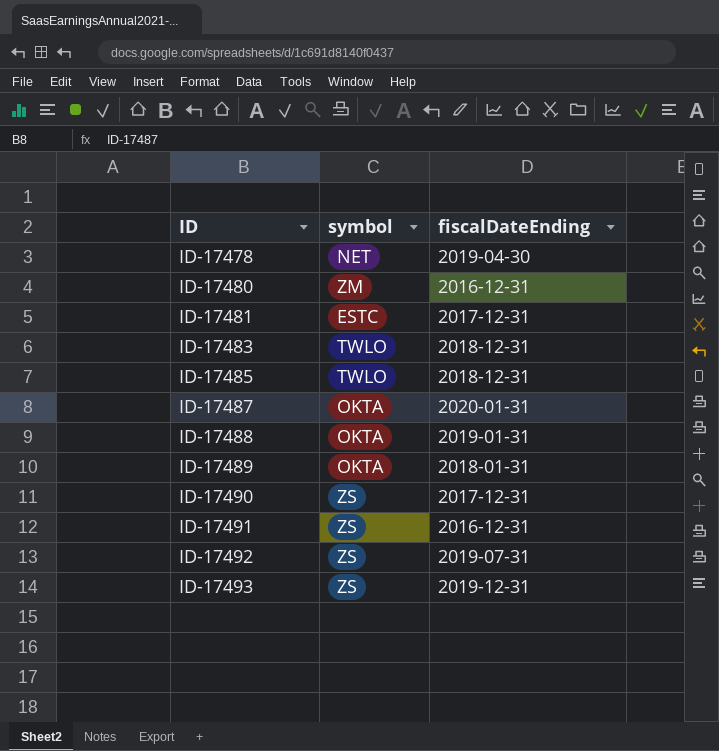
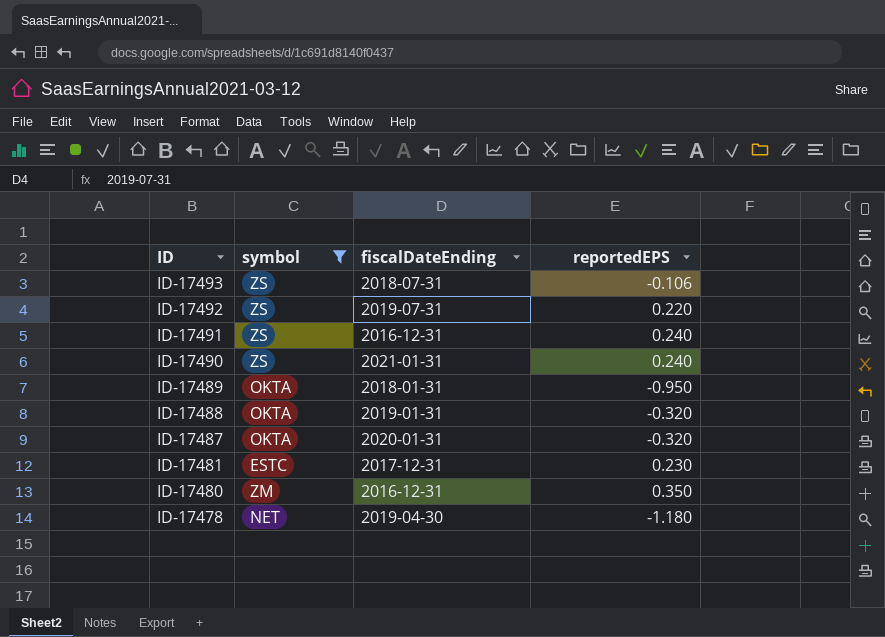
filter: none -> symbol != TWLO
row order: ID ascending -> ID descending
column reportedEPS | position: none -> 4
ID-17493 | fiscalDateEnding: 2019-12-31 -> 2018-07-31
ID-17490 | fiscalDateEnding: 2017-12-31 -> 2021-01-31

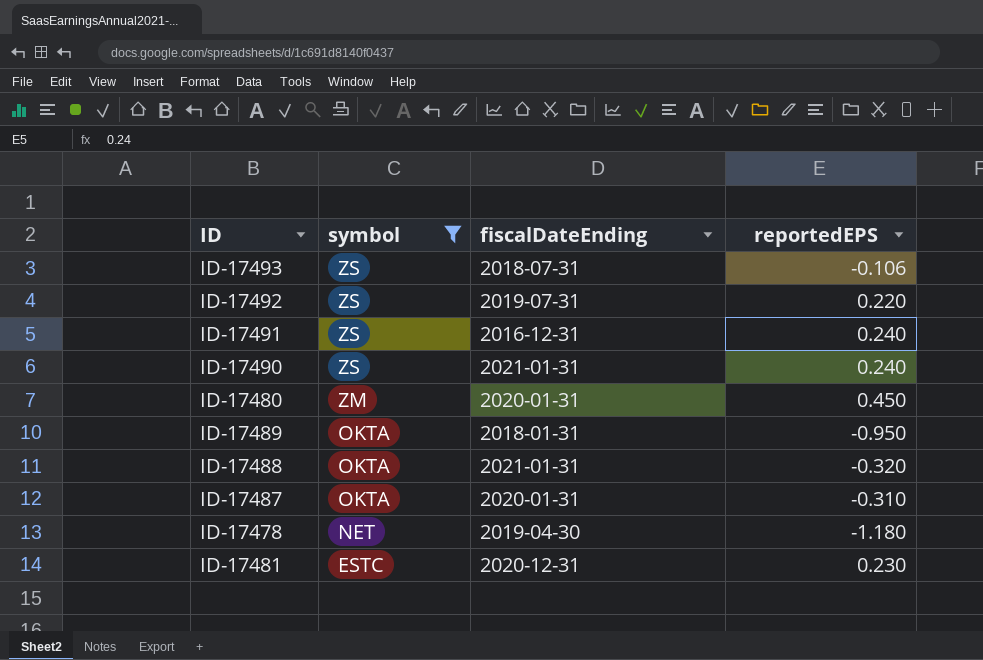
row order: ID descending -> symbol descending
ID-17480 | fiscalDateEnding: 2016-12-31 -> 2020-01-31
ID-17480 | reportedEPS: 0.350 -> 0.450
ID-17488 | fiscalDateEnding: 2019-01-31 -> 2021-01-31
ID-17487 | reportedEPS: -0.320 -> -0.310
ID-17481 | fiscalDateEnding: 2017-12-31 -> 2020-12-31

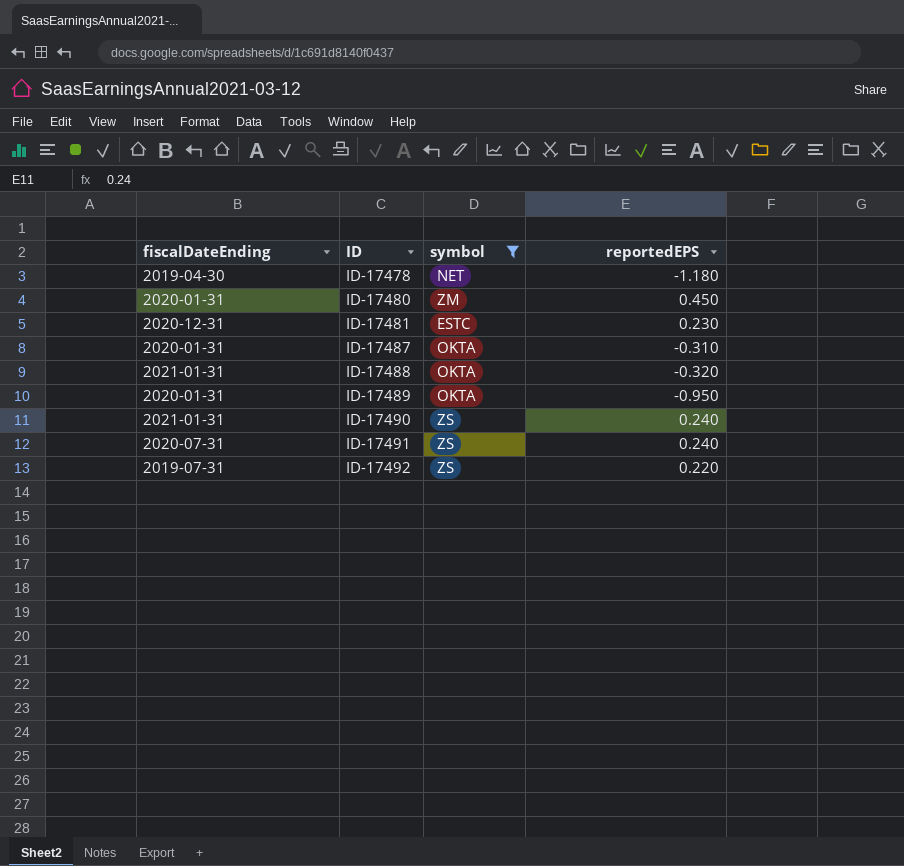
row order: symbol descending -> ID ascending
column fiscalDateEnding | position: 3 -> 1
row ID-17493: ZS | 2018-07-31 | -0.106 -> none
ID-17489 | fiscalDateEnding: 2018-01-31 -> 2020-01-31
ID-17491 | fiscalDateEnding: 2016-12-31 -> 2020-07-31

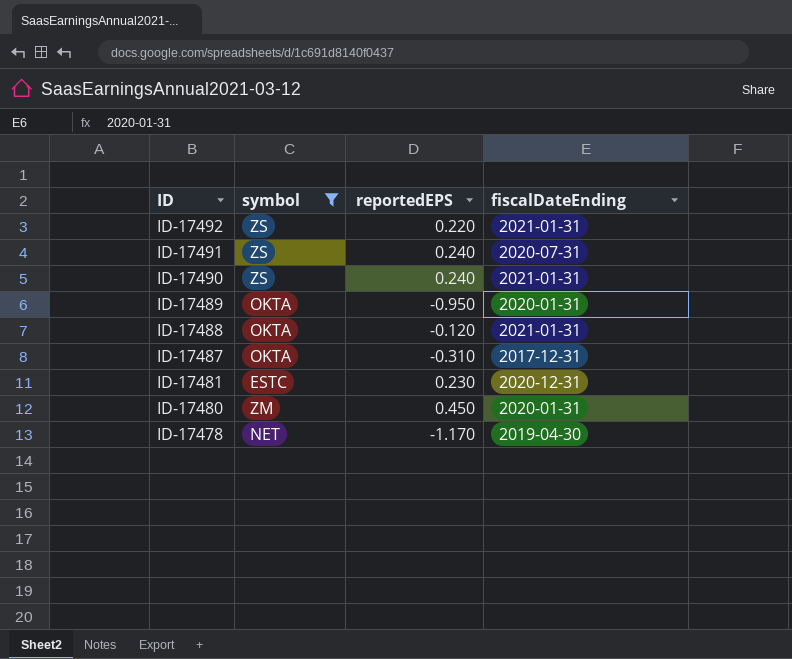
row order: ID ascending -> ID descending
column fiscalDateEnding | position: 1 -> 4
ID-17492 | fiscalDateEnding: 2019-07-31 -> 2021-01-31
ID-17488 | reportedEPS: -0.320 -> -0.120
ID-17487 | fiscalDateEnding: 2020-01-31 -> 2017-12-31
ID-17478 | reportedEPS: -1.180 -> -1.170

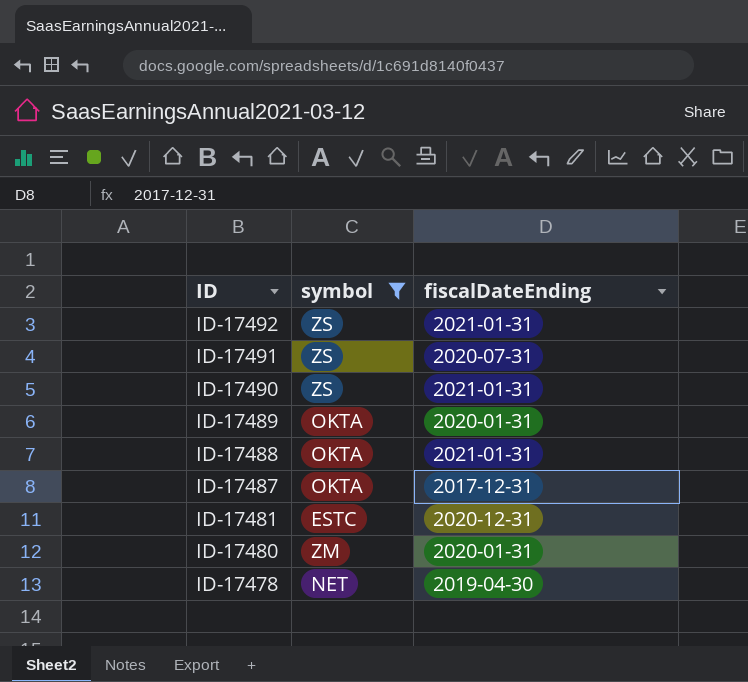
column reportedEPS | position: 3 -> none

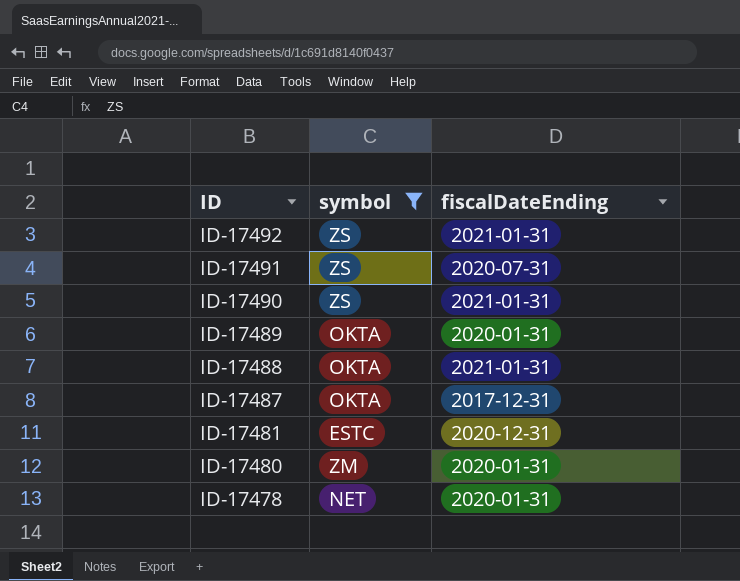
ID-17478 | fiscalDateEnding: 2019-04-30 -> 2020-01-31

